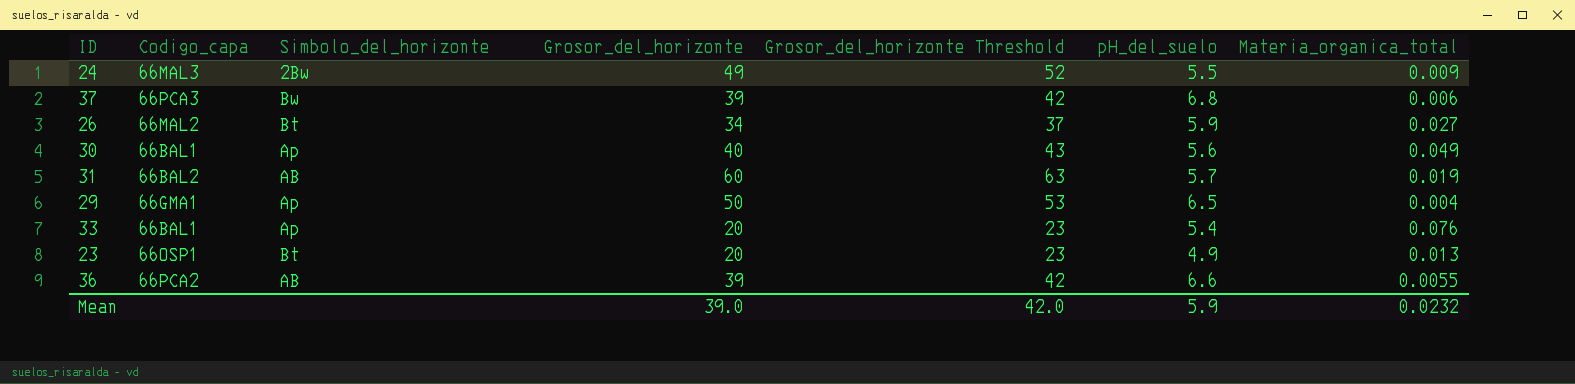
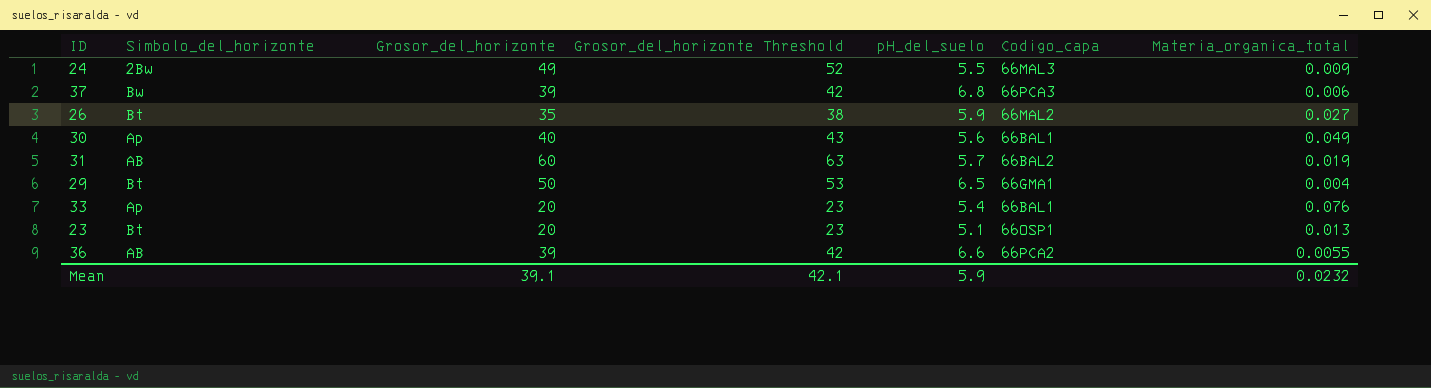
column Codigo_capa | position: 2 -> 6
26 | Grosor_del_horizonte: 34 -> 35
26 | Grosor_del_horizonte Threshold: 37 -> 38
29 | Simbolo_del_horizonte: Ap -> Bt
23 | pH_del_suelo: 4.9 -> 5.1
Mean | Grosor_del_horizonte: 39.0 -> 39.1
Mean | Grosor_del_horizonte Threshold: 42.0 -> 42.1

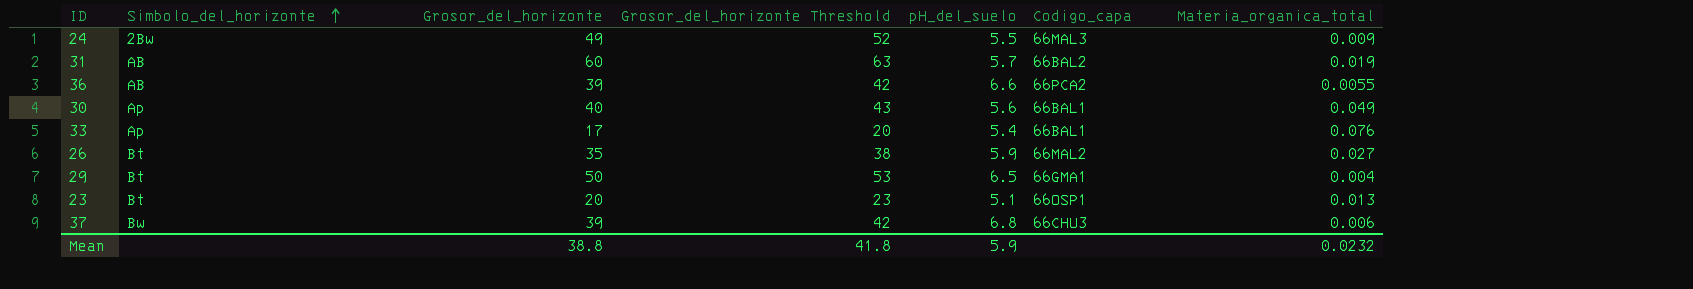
row order: none -> Simbolo_del_horizonte ascending
33 | Grosor_del_horizonte: 20 -> 17
33 | Grosor_del_horizonte Threshold: 23 -> 20
37 | Codigo_capa: 66PCA3 -> 66CHU3
Mean | Grosor_del_horizonte: 39.1 -> 38.8
Mean | Grosor_del_horizonte Threshold: 42.1 -> 41.8

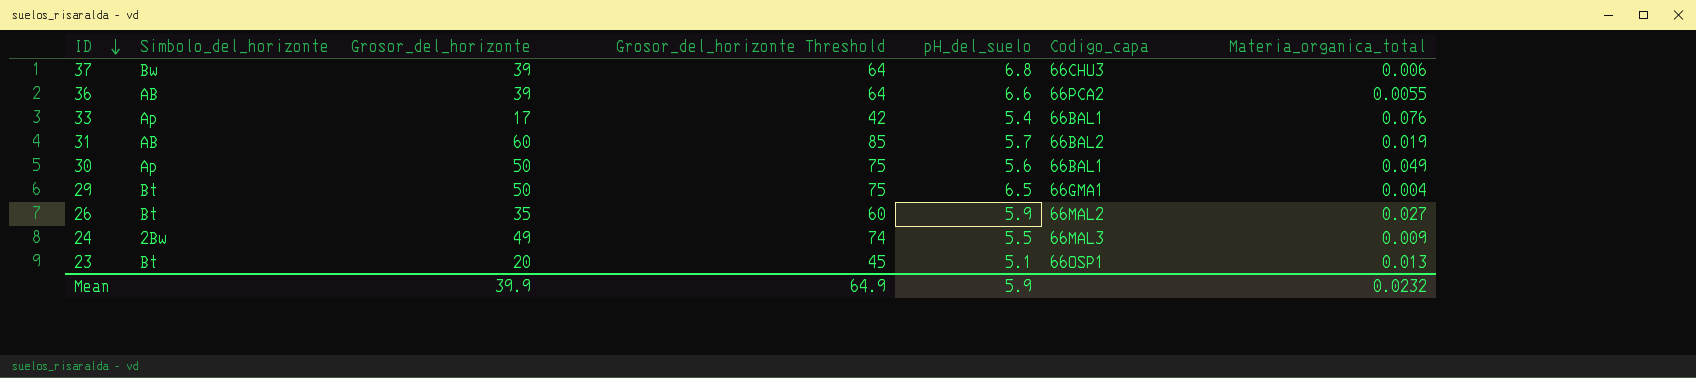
row order: Simbolo_del_horizonte ascending -> ID descending
column Grosor_del_horizonte Threshold | formula: [Grosor_del_horizonte] + 3 -> [Grosor_del_horizonte] + 25
30 | Grosor_del_horizonte: 40 -> 50
Mean | Grosor_del_horizonte: 38.8 -> 39.9
Mean | Grosor_del_horizonte Threshold: 41.8 -> 64.9

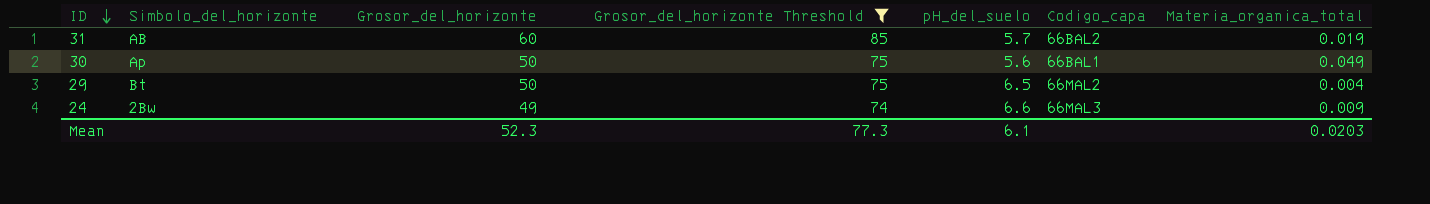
filter: none -> Grosor_del_horizonte Threshold >= 74
29 | Codigo_capa: 66GMA1 -> 66MAL2
24 | pH_del_suelo: 5.5 -> 6.6
Mean | Grosor_del_horizonte: 39.9 -> 52.3
Mean | Grosor_del_horizonte Threshold: 64.9 -> 77.3
Mean | pH_del_suelo: 5.9 -> 6.1
Mean | Materia_organica_total: 0.0232 -> 0.0203

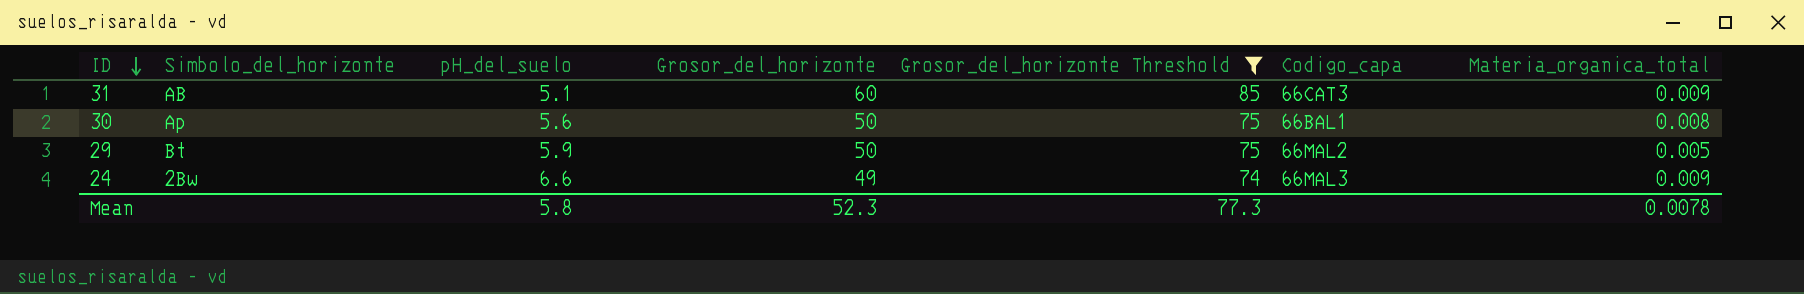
column pH_del_suelo | position: 5 -> 3
31 | pH_del_suelo: 5.7 -> 5.1
31 | Codigo_capa: 66BAL2 -> 66CAT3
31 | Materia_organica_total: 0.019 -> 0.009
30 | Materia_organica_total: 0.049 -> 0.008
29 | pH_del_suelo: 6.5 -> 5.9
29 | Materia_organica_total: 0.004 -> 0.005
Mean | pH_del_suelo: 6.1 -> 5.8
Mean | Materia_organica_total: 0.0203 -> 0.0078

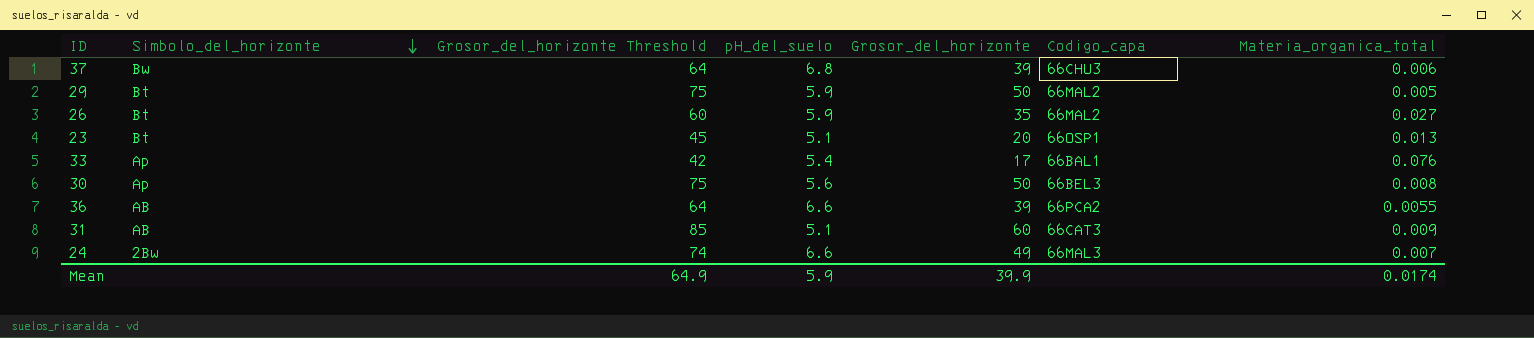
filter: Grosor_del_horizonte Threshold >= 74 -> none
row order: ID descending -> Simbolo_del_horizonte descending
column Grosor_del_horizonte Threshold | position: 5 -> 3
30 | Codigo_capa: 66BAL1 -> 66BEL3
24 | Materia_organica_total: 0.009 -> 0.007
Mean | Grosor_del_horizonte Threshold: 77.3 -> 64.9
Mean | pH_del_suelo: 5.8 -> 5.9
Mean | Grosor_del_horizonte: 52.3 -> 39.9
Mean | Materia_organica_total: 0.0078 -> 0.0174

